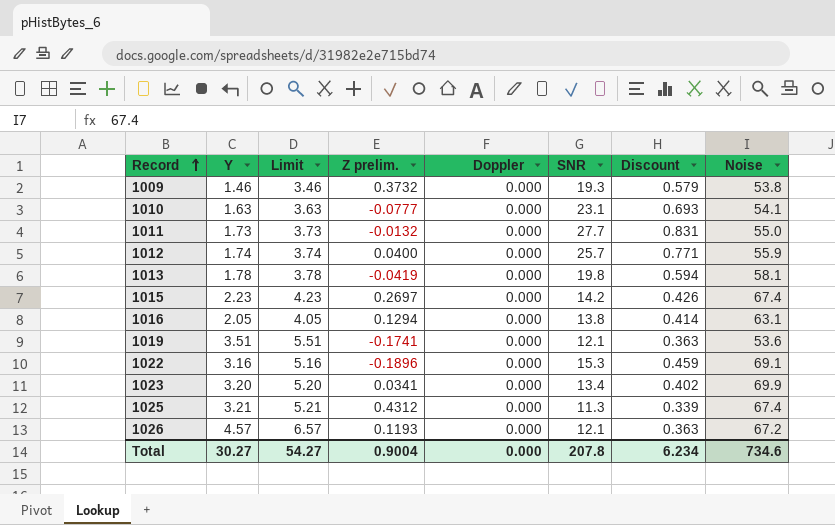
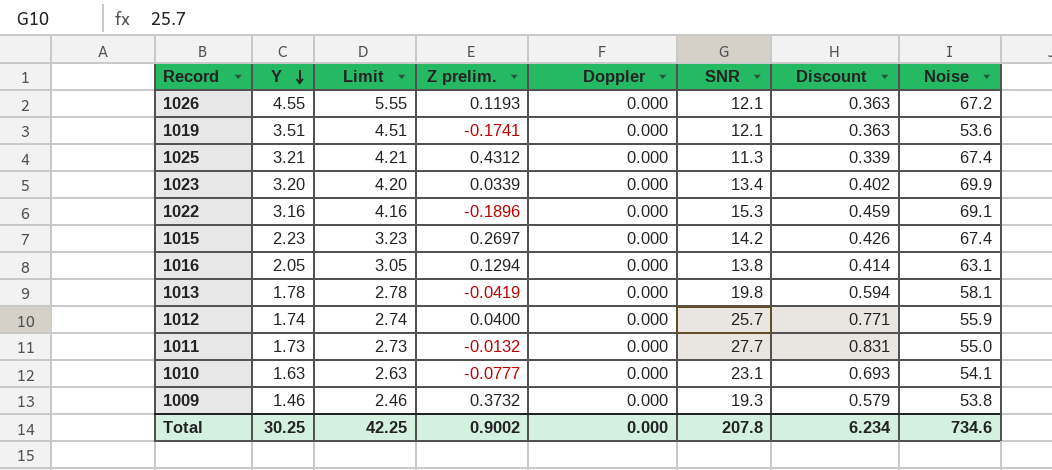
row order: Record ascending -> Y descending
column Limit | formula: [Y] + 2 -> [Y] + 1
1026 | Y: 4.57 -> 4.55
1023 | Z prelim.: 0.0341 -> 0.0339
Total | Y: 30.27 -> 30.25
Total | Limit: 54.27 -> 42.25
Total | Z prelim.: 0.9004 -> 0.9002

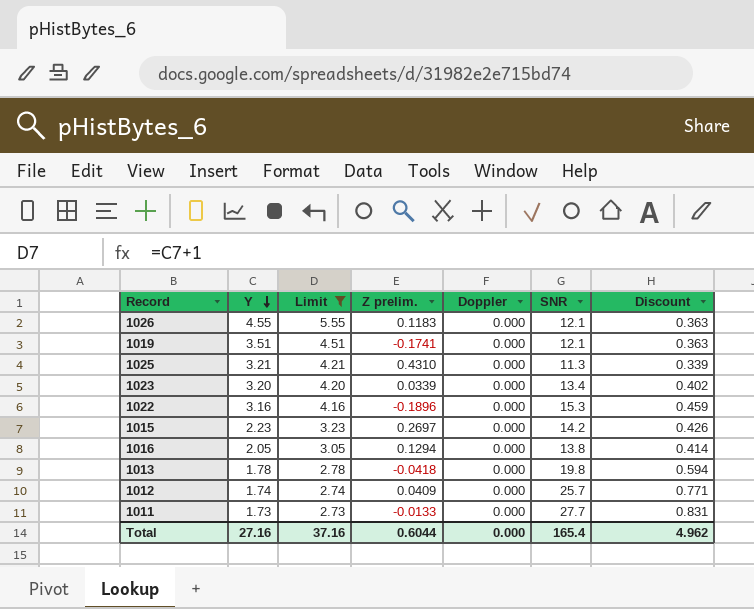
filter: none -> Limit >= 2.73
column Noise | position: 8 -> none
1026 | Z prelim.: 0.1193 -> 0.1183
1025 | Z prelim.: 0.4312 -> 0.4310
1013 | Z prelim.: -0.0419 -> -0.0418
1012 | Z prelim.: 0.0400 -> 0.0409
1011 | Z prelim.: -0.0132 -> -0.0133
Total | Y: 30.25 -> 27.16
Total | Limit: 42.25 -> 37.16
Total | Z prelim.: 0.9002 -> 0.6044
Total | SNR: 207.8 -> 165.4
Total | Discount: 6.234 -> 4.962

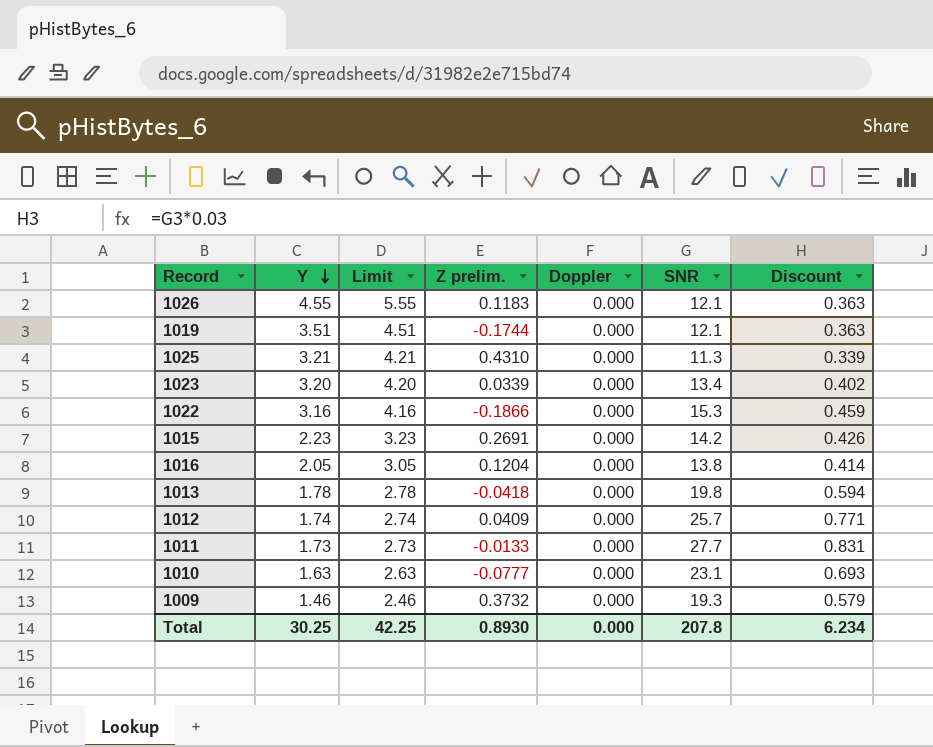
filter: Limit >= 2.73 -> none
1019 | Z prelim.: -0.1741 -> -0.1744
1022 | Z prelim.: -0.1896 -> -0.1866
1015 | Z prelim.: 0.2697 -> 0.2691
1016 | Z prelim.: 0.1294 -> 0.1204
Total | Y: 27.16 -> 30.25
Total | Limit: 37.16 -> 42.25
Total | Z prelim.: 0.6044 -> 0.8930
Total | SNR: 165.4 -> 207.8
Total | Discount: 4.962 -> 6.234

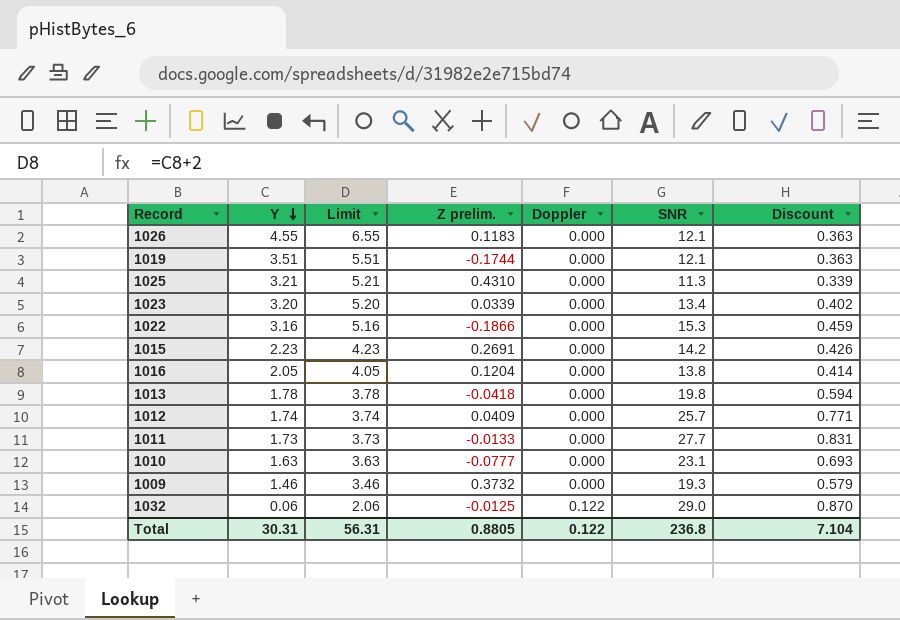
column Limit | formula: [Y] + 1 -> [Y] + 2
row 1032: none -> 0.06 | 2.06 | -0.0125 | 0.122 | 29.0 | 0.870
Total | Y: 30.25 -> 30.31
Total | Limit: 42.25 -> 56.31
Total | Z prelim.: 0.8930 -> 0.8805
Total | Doppler: 0.000 -> 0.122
Total | SNR: 207.8 -> 236.8
Total | Discount: 6.234 -> 7.104

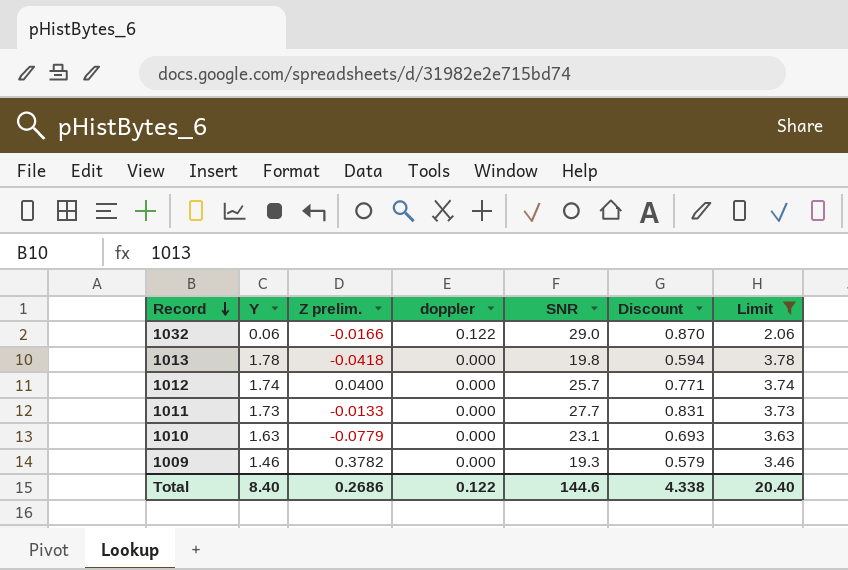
filter: none -> Limit <= 3.78
row order: Y descending -> Record descending
column name: Doppler -> doppler
column Limit | position: 3 -> 7
1032 | Z prelim.: -0.0125 -> -0.0166
1012 | Z prelim.: 0.0409 -> 0.0400
1010 | Z prelim.: -0.0777 -> -0.0779
1009 | Z prelim.: 0.3732 -> 0.3782
Total | Y: 30.31 -> 8.40
Total | Z prelim.: 0.8805 -> 0.2686
Total | SNR: 236.8 -> 144.6
Total | Discount: 7.104 -> 4.338
Total | Limit: 56.31 -> 20.40

